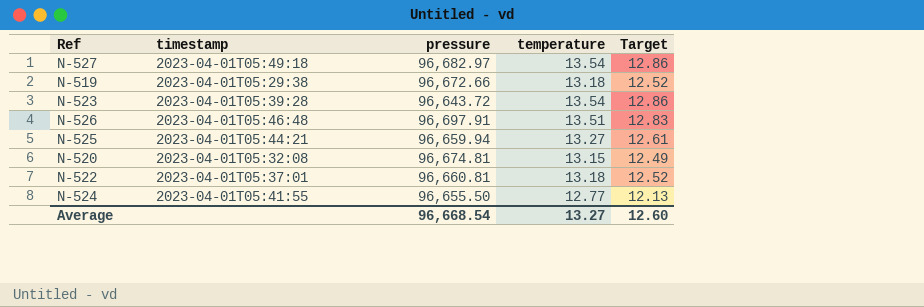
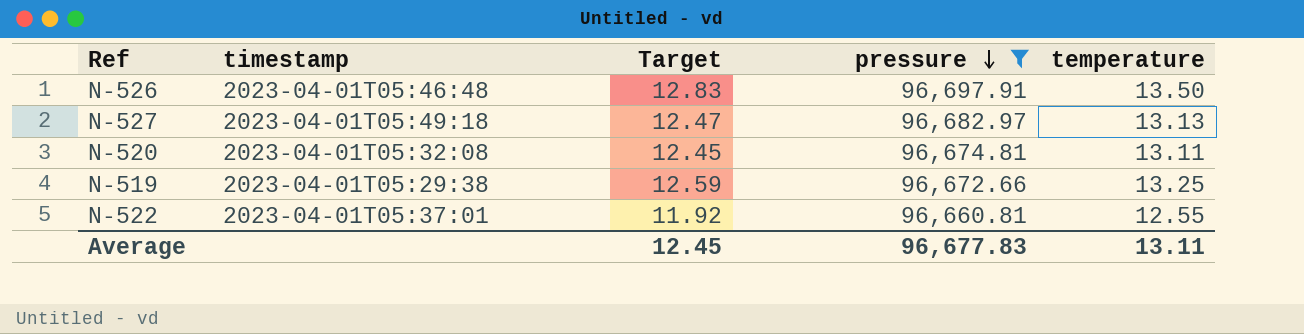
filter: none -> pressure >= 96,660.81
row order: none -> pressure descending
column Target | position: 5 -> 3
N-526 | temperature: 13.51 -> 13.50
N-527 | Target: 12.86 -> 12.47
N-527 | temperature: 13.54 -> 13.13
N-520 | Target: 12.49 -> 12.45
N-520 | temperature: 13.15 -> 13.11
N-519 | Target: 12.52 -> 12.59
N-519 | temperature: 13.18 -> 13.25
N-522 | Target: 12.52 -> 11.92
N-522 | temperature: 13.18 -> 12.55
Average | Target: 12.60 -> 12.45
Average | pressure: 96,668.54 -> 96,677.83
Average | temperature: 13.27 -> 13.11

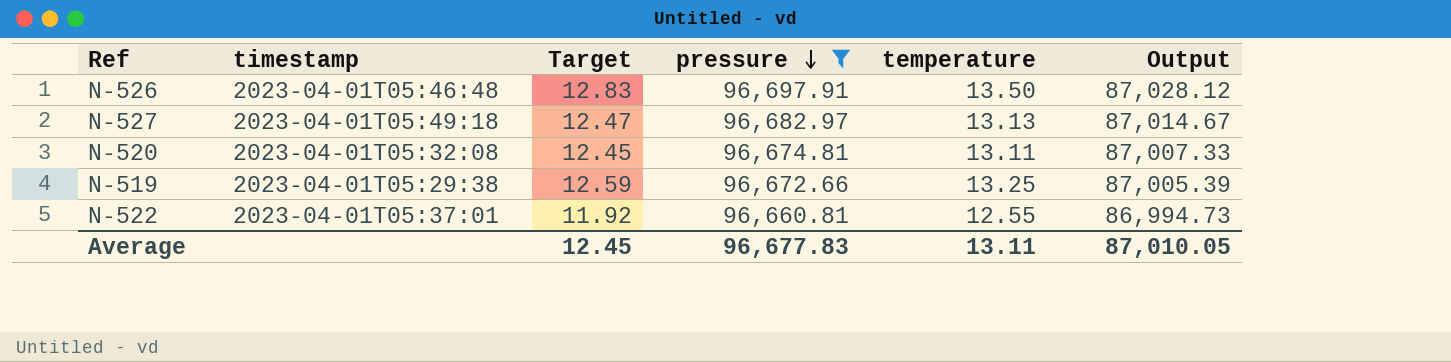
column Output | formula: none -> [pressure] * 0.9

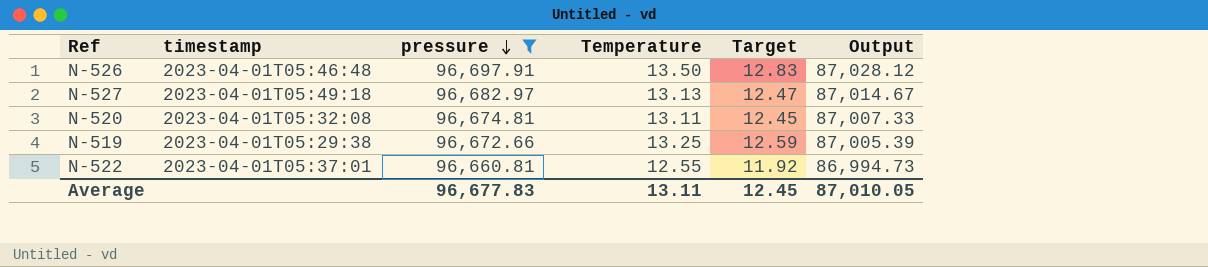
column name: temperature -> Temperature
column Target | position: 3 -> 5

